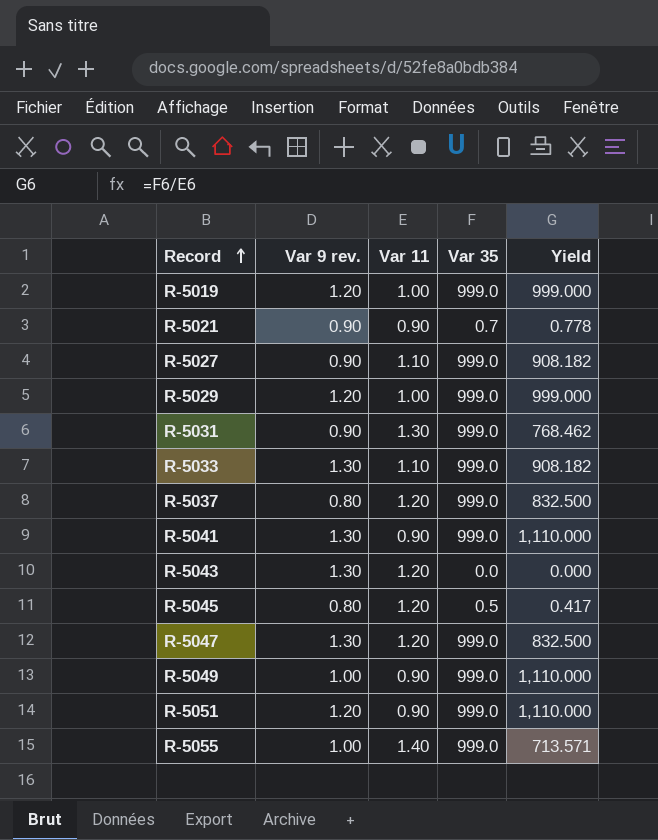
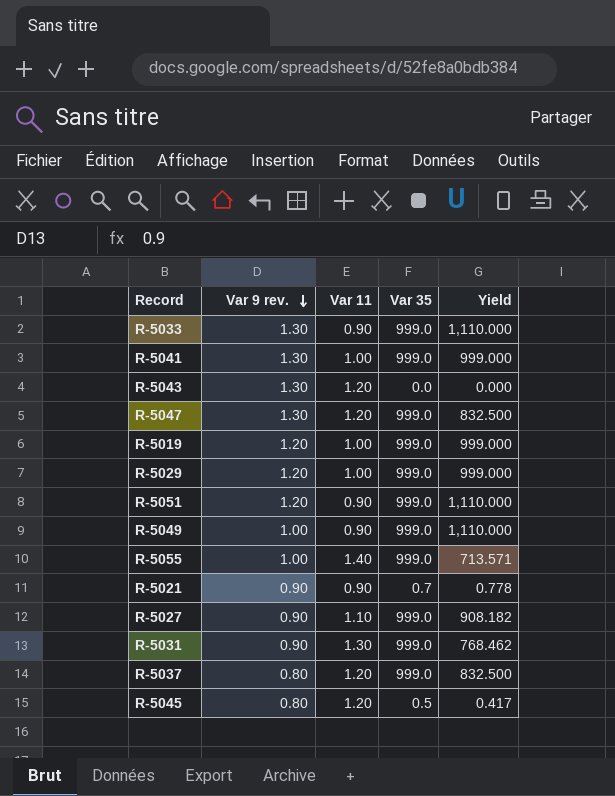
row order: Record ascending -> Var 9 rev. descending
R-5033 | Var 11: 1.10 -> 0.90
R-5033 | Yield: 908.182 -> 1,110.000
R-5041 | Var 11: 0.90 -> 1.00
R-5041 | Yield: 1,110.000 -> 999.000

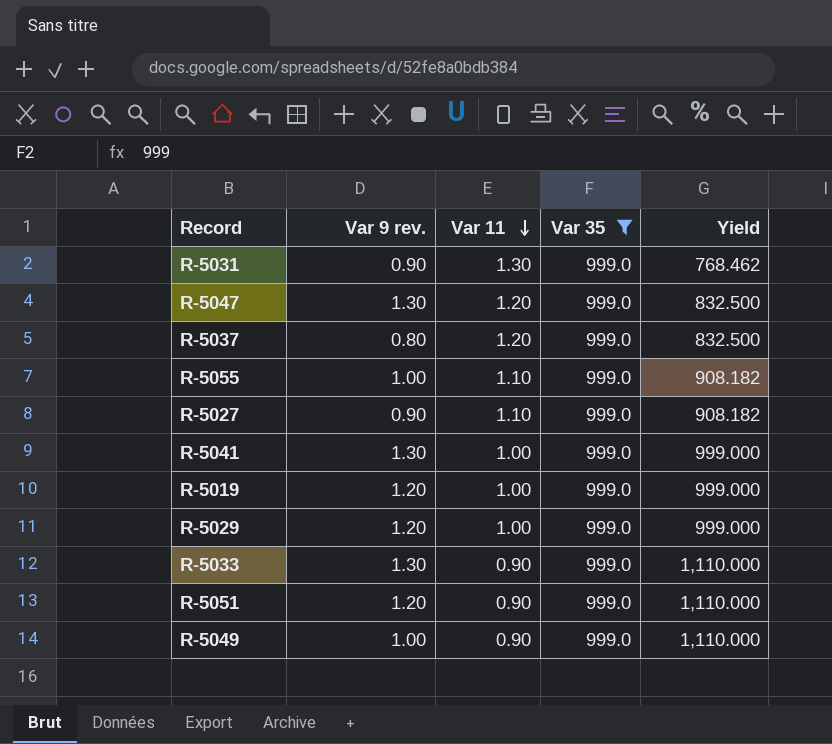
filter: none -> Var 35 = 999.0
row order: Var 9 rev. descending -> Var 11 descending
R-5055 | Var 11: 1.40 -> 1.10
R-5055 | Yield: 713.571 -> 908.182

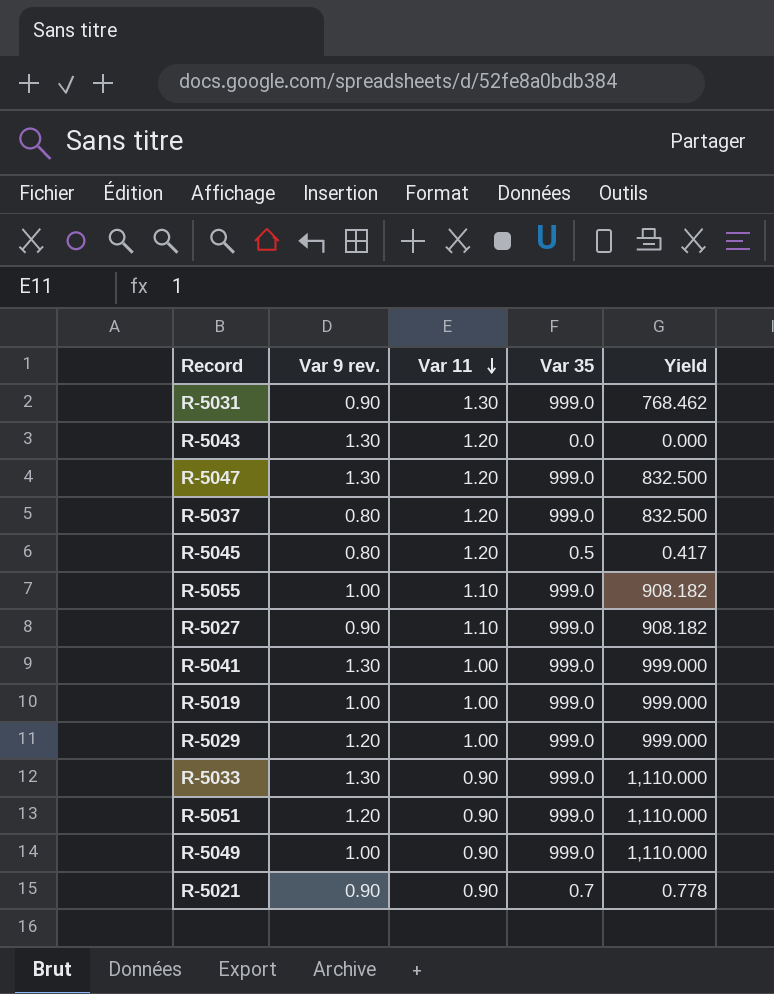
filter: Var 35 = 999.0 -> none
R-5019 | Var 9 rev.: 1.20 -> 1.00

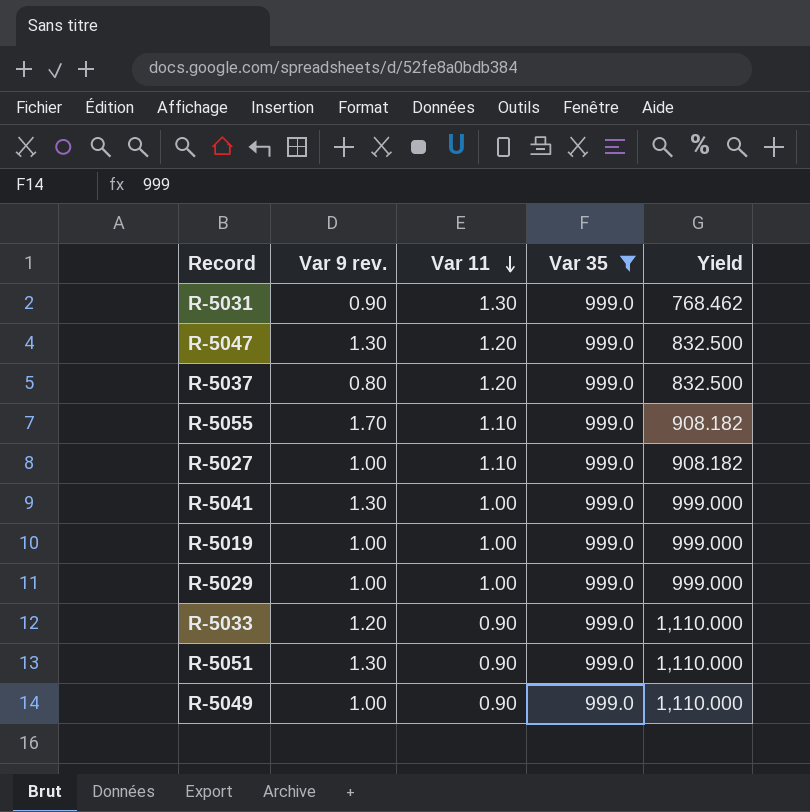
filter: none -> Var 35 = 999.0
R-5055 | Var 9 rev.: 1.00 -> 1.70
R-5027 | Var 9 rev.: 0.90 -> 1.00
R-5029 | Var 9 rev.: 1.20 -> 1.00
R-5033 | Var 9 rev.: 1.30 -> 1.20
R-5051 | Var 9 rev.: 1.20 -> 1.30

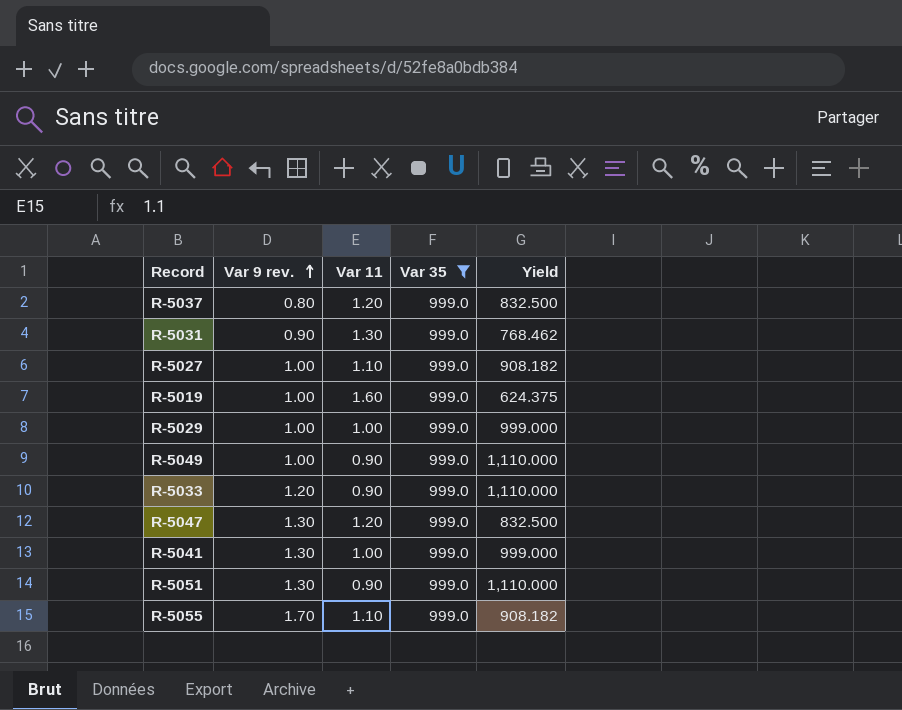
row order: Var 11 descending -> Var 9 rev. ascending
R-5019 | Var 11: 1.00 -> 1.60
R-5019 | Yield: 999.000 -> 624.375

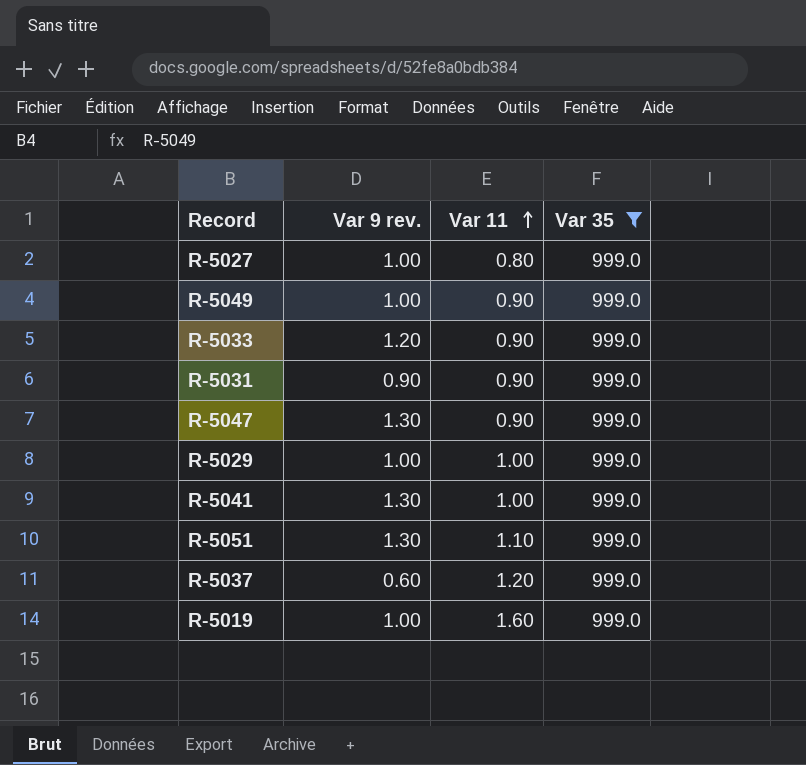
row order: Var 9 rev. ascending -> Var 11 ascending
column Yield | formula: [Var 35] / [Var 11] -> none
row R-5055: 1.70 | 1.10 | 999.0 | 908.182 -> none
R-5027 | Var 11: 1.10 -> 0.80
R-5031 | Var 11: 1.30 -> 0.90
R-5047 | Var 11: 1.20 -> 0.90
R-5051 | Var 11: 0.90 -> 1.10
R-5037 | Var 9 rev.: 0.80 -> 0.60

